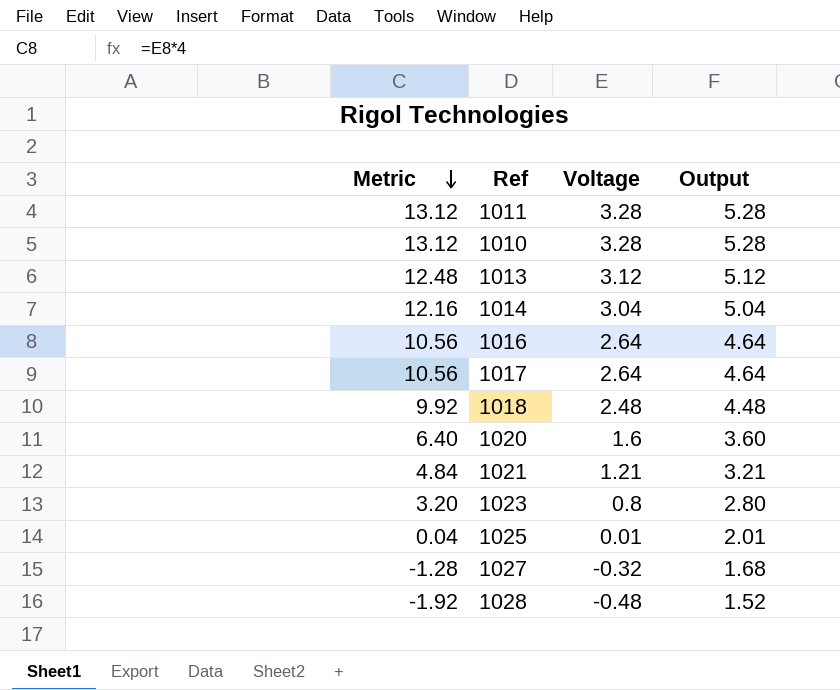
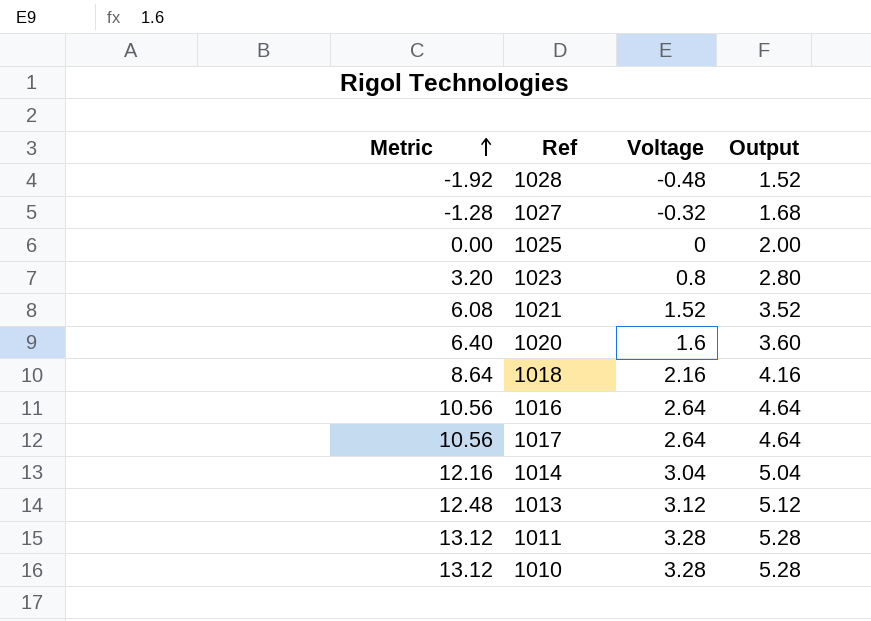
row order: Metric descending -> Metric ascending
1025 | Metric: 0.04 -> 0.00
1025 | Voltage: 0.01 -> 0
1025 | Output: 2.01 -> 2.00
1021 | Metric: 4.84 -> 6.08
1021 | Voltage: 1.21 -> 1.52
1021 | Output: 3.21 -> 3.52
1018 | Metric: 9.92 -> 8.64
1018 | Voltage: 2.48 -> 2.16
1018 | Output: 4.48 -> 4.16

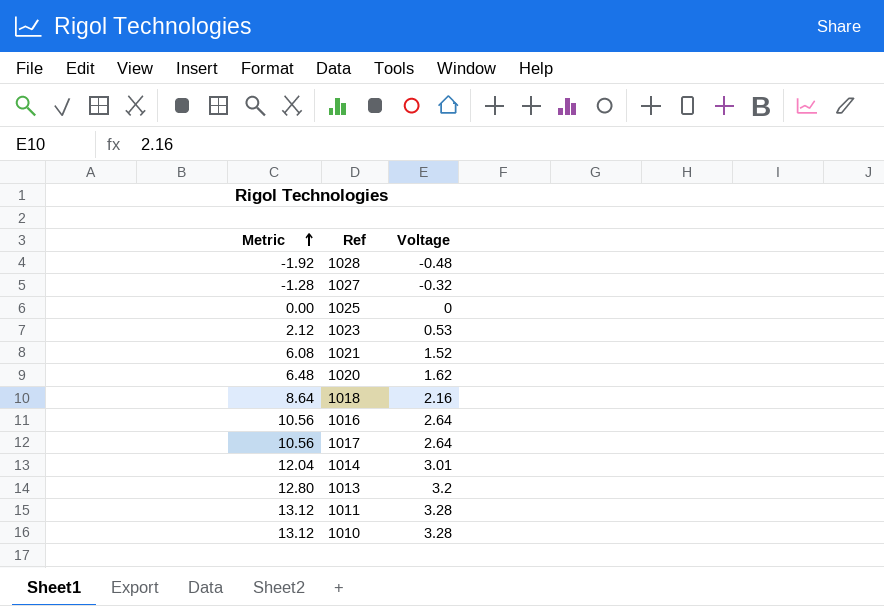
column Output | formula: [Voltage] + 2 -> none
1023 | Metric: 3.20 -> 2.12
1023 | Voltage: 0.8 -> 0.53
1020 | Metric: 6.40 -> 6.48
1020 | Voltage: 1.6 -> 1.62
1014 | Metric: 12.16 -> 12.04
1014 | Voltage: 3.04 -> 3.01
1013 | Metric: 12.48 -> 12.80
1013 | Voltage: 3.12 -> 3.2

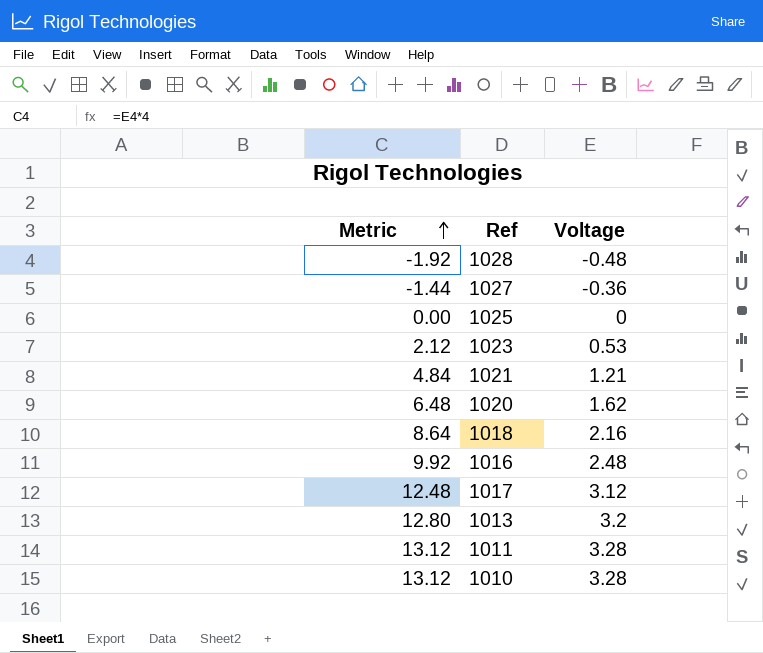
row 1014: 12.04 | 3.01 -> none
1027 | Metric: -1.28 -> -1.44
1027 | Voltage: -0.32 -> -0.36
1021 | Metric: 6.08 -> 4.84
1021 | Voltage: 1.52 -> 1.21
1016 | Metric: 10.56 -> 9.92
1016 | Voltage: 2.64 -> 2.48
1017 | Metric: 10.56 -> 12.48
1017 | Voltage: 2.64 -> 3.12

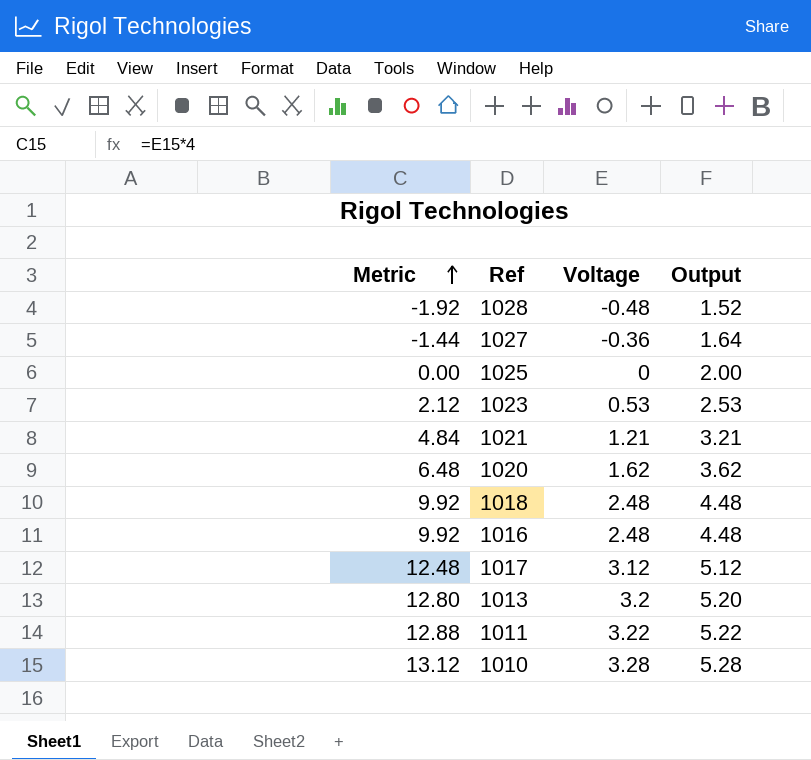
column Output | formula: none -> [Voltage] + 2
1018 | Metric: 8.64 -> 9.92
1018 | Voltage: 2.16 -> 2.48
1011 | Metric: 13.12 -> 12.88
1011 | Voltage: 3.28 -> 3.22

